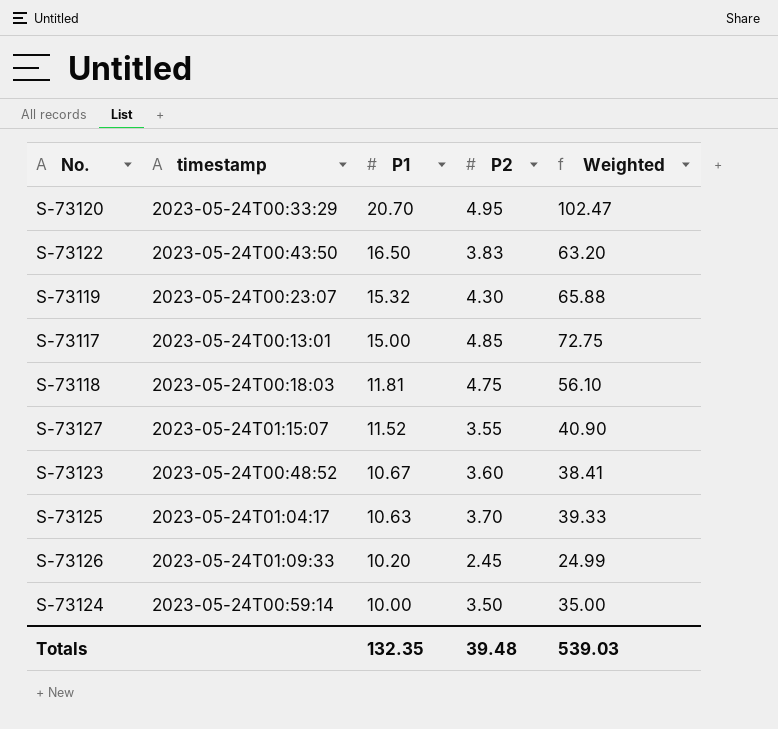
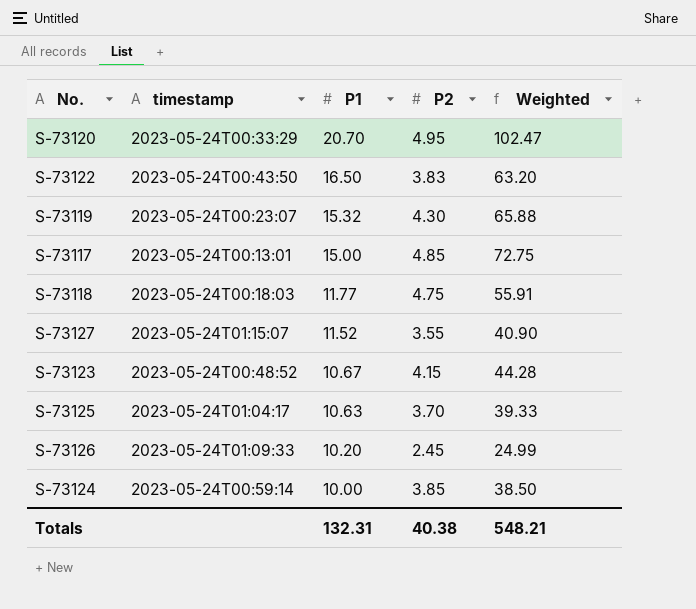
S-73118 | P1: 11.81 -> 11.77
S-73118 | Weighted: 56.10 -> 55.91
S-73123 | P2: 3.60 -> 4.15
S-73123 | Weighted: 38.41 -> 44.28
S-73124 | P2: 3.50 -> 3.85
S-73124 | Weighted: 35.00 -> 38.50
Totals | P1: 132.35 -> 132.31
Totals | P2: 39.48 -> 40.38
Totals | Weighted: 539.03 -> 548.21

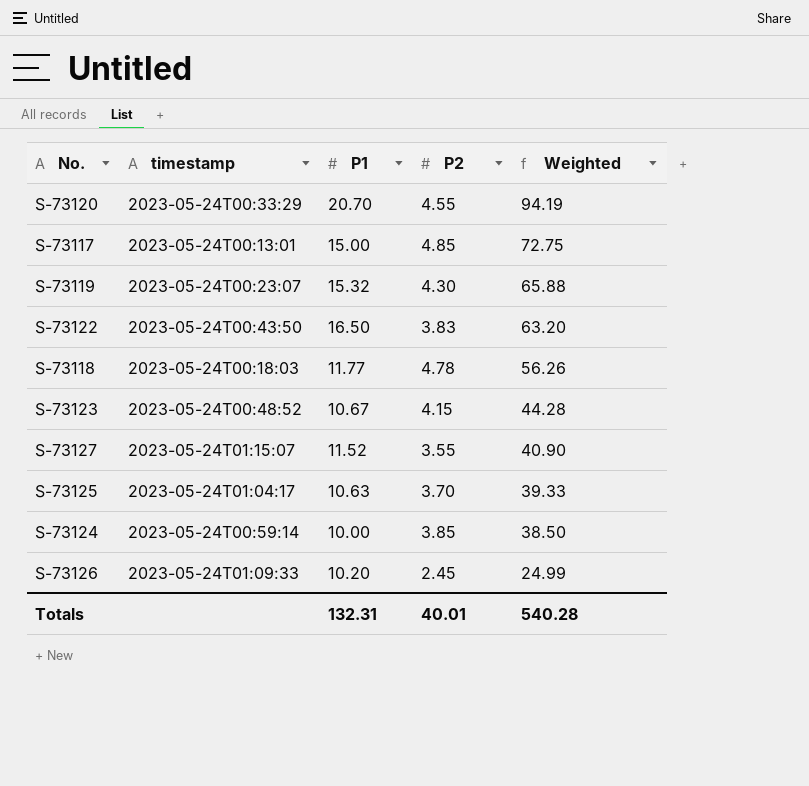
row order: P1 descending -> Weighted descending
S-73120 | P2: 4.95 -> 4.55
S-73120 | Weighted: 102.47 -> 94.19
S-73118 | P2: 4.75 -> 4.78
S-73118 | Weighted: 55.91 -> 56.26
Totals | P2: 40.38 -> 40.01
Totals | Weighted: 548.21 -> 540.28

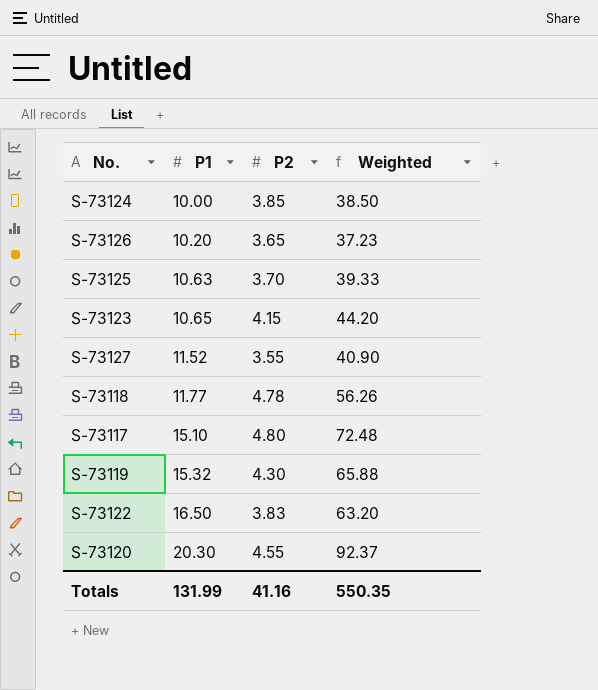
row order: Weighted descending -> P1 ascending
column timestamp | position: 2 -> none
S-73126 | P2: 2.45 -> 3.65
S-73126 | Weighted: 24.99 -> 37.23
S-73123 | P1: 10.67 -> 10.65
S-73123 | Weighted: 44.28 -> 44.20
S-73117 | P1: 15.00 -> 15.10
S-73117 | P2: 4.85 -> 4.80
S-73117 | Weighted: 72.75 -> 72.48
S-73120 | P1: 20.70 -> 20.30
S-73120 | Weighted: 94.19 -> 92.37
Totals | P1: 132.31 -> 131.99
Totals | P2: 40.01 -> 41.16
Totals | Weighted: 540.28 -> 550.35

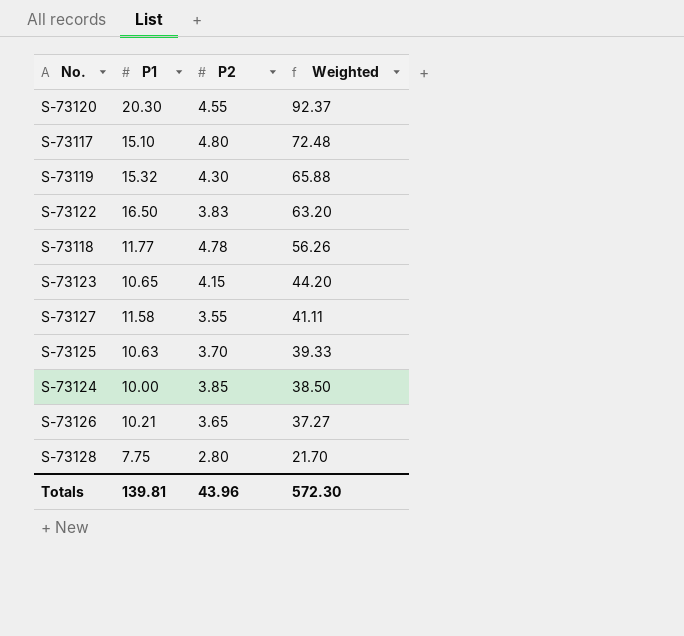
row order: P1 ascending -> Weighted descending
S-73127 | P1: 11.52 -> 11.58
S-73127 | Weighted: 40.90 -> 41.11
S-73126 | P1: 10.20 -> 10.21
S-73126 | Weighted: 37.23 -> 37.27
row S-73128: none -> 7.75 | 2.80 | 21.70
Totals | P1: 131.99 -> 139.81
Totals | P2: 41.16 -> 43.96
Totals | Weighted: 550.35 -> 572.30

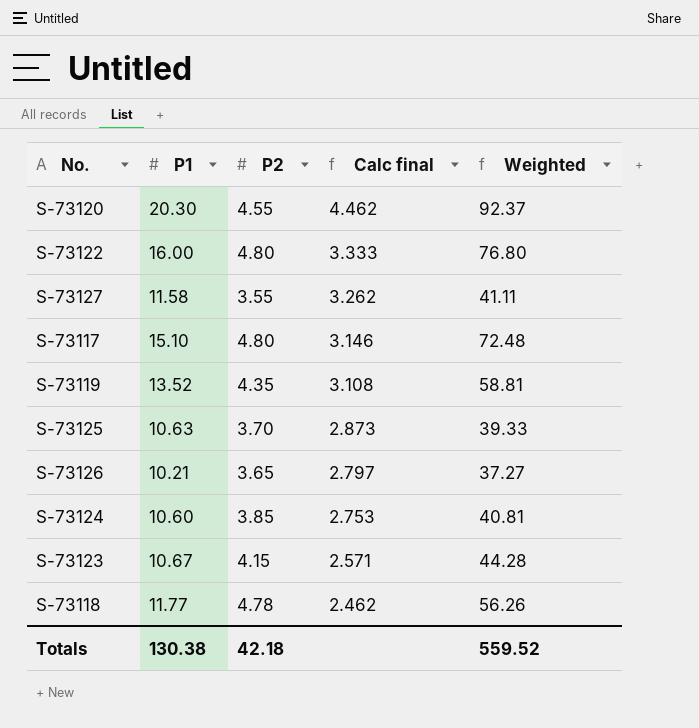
row order: Weighted descending -> Calc final descending
column Calc final | formula: none -> [P1] / [P2]
row S-73128: 7.75 | 2.80 | 21.70 -> none
S-73122 | P1: 16.50 -> 16.00
S-73122 | P2: 3.83 -> 4.80
S-73122 | Weighted: 63.20 -> 76.80
S-73119 | P1: 15.32 -> 13.52
S-73119 | P2: 4.30 -> 4.35
S-73119 | Weighted: 65.88 -> 58.81
S-73124 | P1: 10.00 -> 10.60
S-73124 | Weighted: 38.50 -> 40.81
S-73123 | P1: 10.65 -> 10.67
S-73123 | Weighted: 44.20 -> 44.28
Totals | P1: 139.81 -> 130.38
Totals | P2: 43.96 -> 42.18
Totals | Weighted: 572.30 -> 559.52

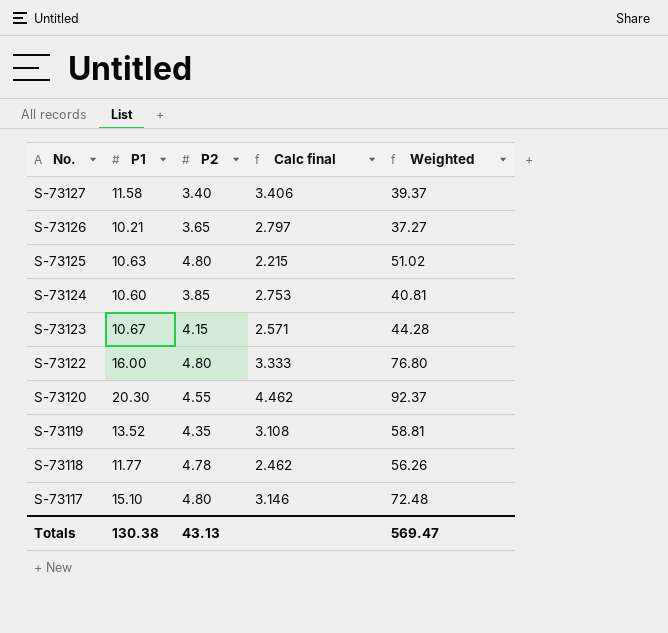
row order: Calc final descending -> No. descending
S-73127 | P2: 3.55 -> 3.40
S-73127 | Calc final: 3.262 -> 3.406
S-73127 | Weighted: 41.11 -> 39.37
S-73125 | P2: 3.70 -> 4.80
S-73125 | Calc final: 2.873 -> 2.215
S-73125 | Weighted: 39.33 -> 51.02
Totals | P2: 42.18 -> 43.13
Totals | Weighted: 559.52 -> 569.47

